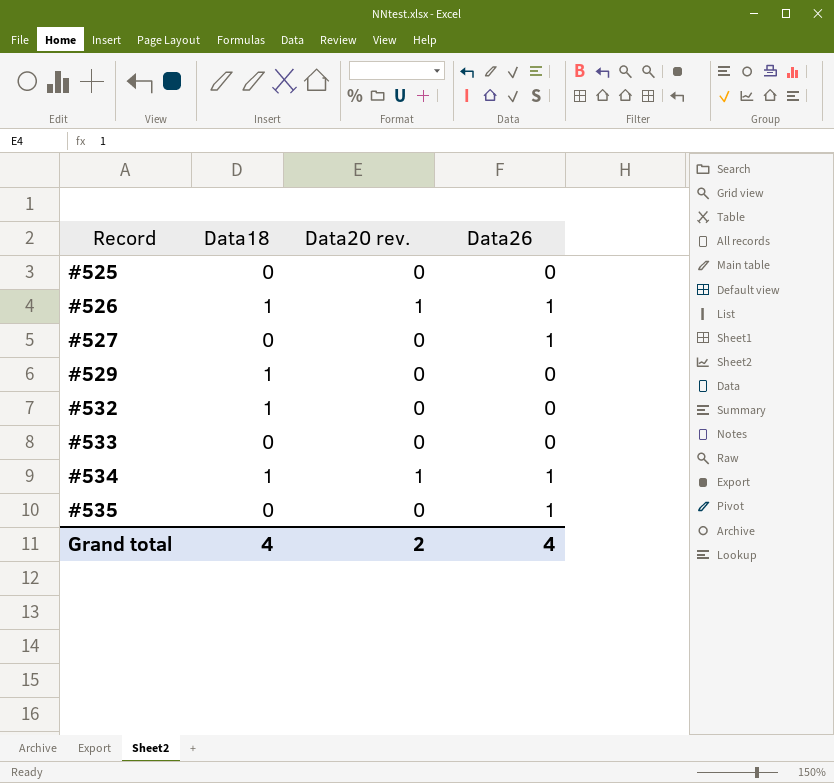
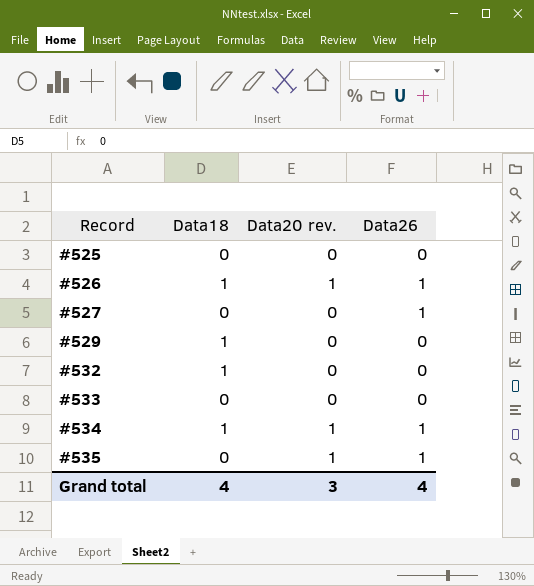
#535 | Data20 rev.: 0 -> 1
Grand total | Data20 rev.: 2 -> 3

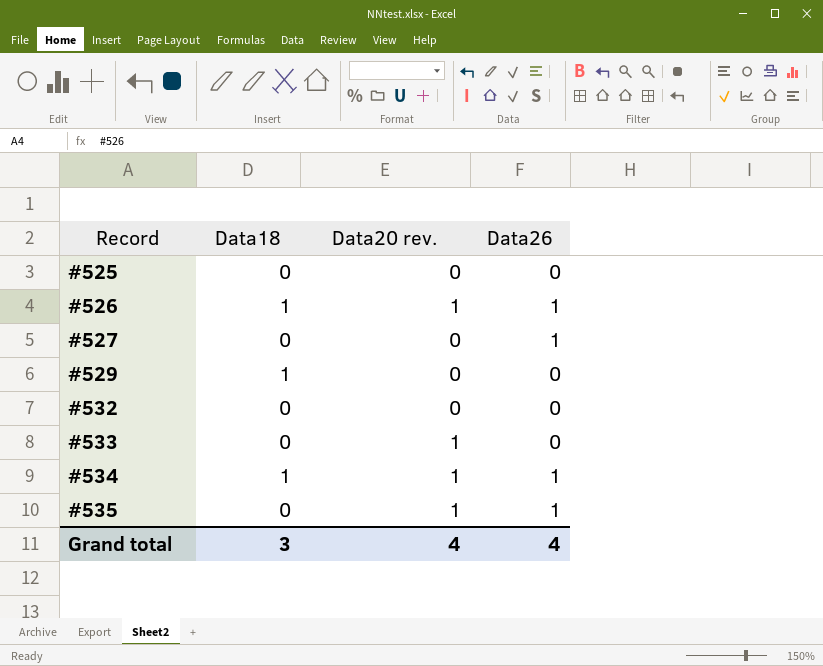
#532 | Data18: 1 -> 0
#533 | Data20 rev.: 0 -> 1
Grand total | Data18: 4 -> 3
Grand total | Data20 rev.: 3 -> 4

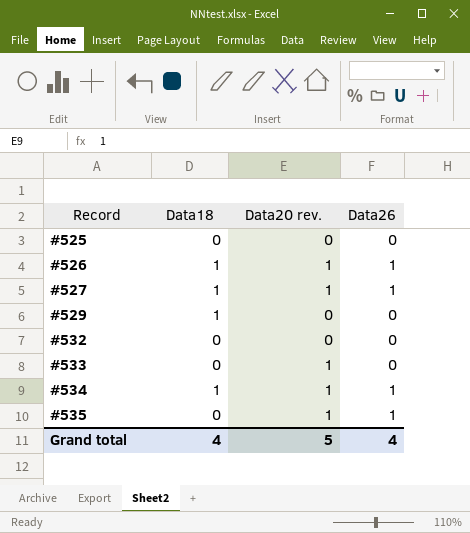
#527 | Data18: 0 -> 1
#527 | Data20 rev.: 0 -> 1
Grand total | Data18: 3 -> 4
Grand total | Data20 rev.: 4 -> 5

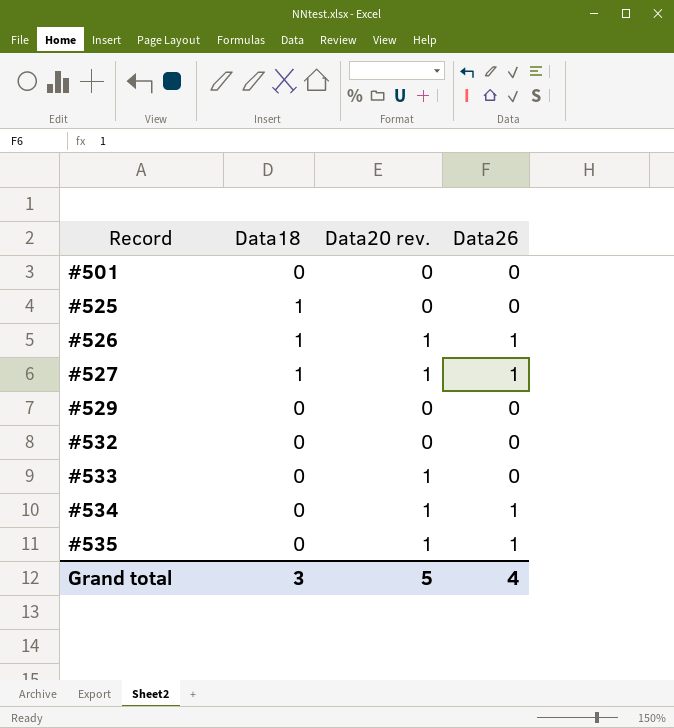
row #501: none -> 0 | 0 | 0
#525 | Data18: 0 -> 1
#529 | Data18: 1 -> 0
#534 | Data18: 1 -> 0
Grand total | Data18: 4 -> 3

